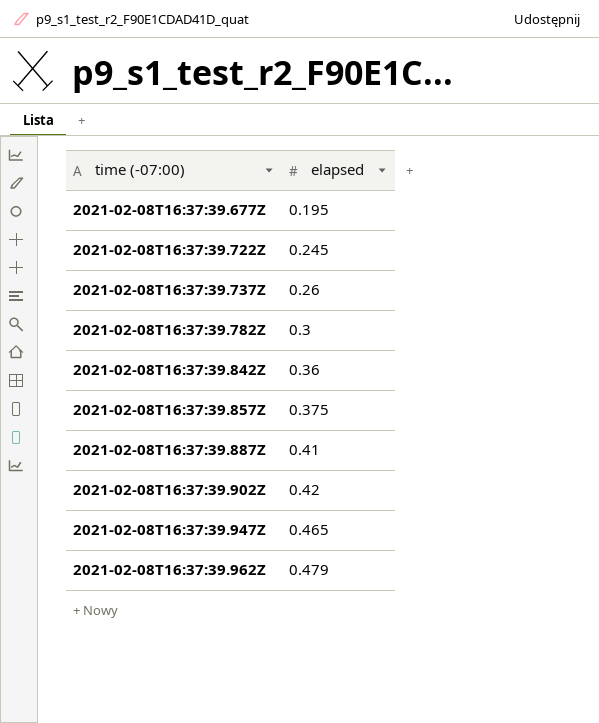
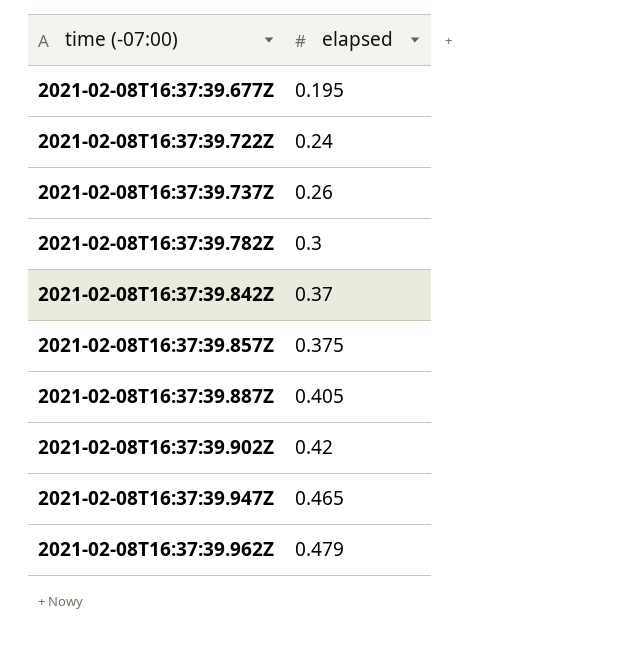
2021-02-08T16:37:39.722Z | elapsed: 0.245 -> 0.24
2021-02-08T16:37:39.842Z | elapsed: 0.36 -> 0.37
2021-02-08T16:37:39.887Z | elapsed: 0.41 -> 0.405

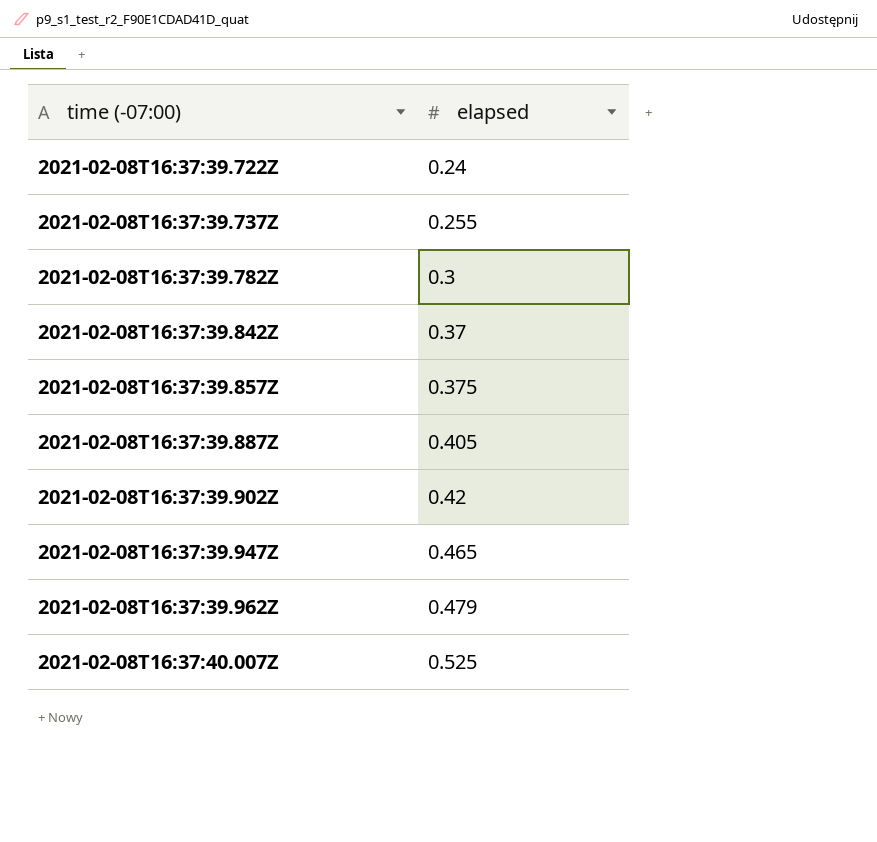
row 2021-02-08T16:37:39.677Z: 0.195 -> none
2021-02-08T16:37:39.737Z | elapsed: 0.26 -> 0.255
row 2021-02-08T16:37:40.007Z: none -> 0.525

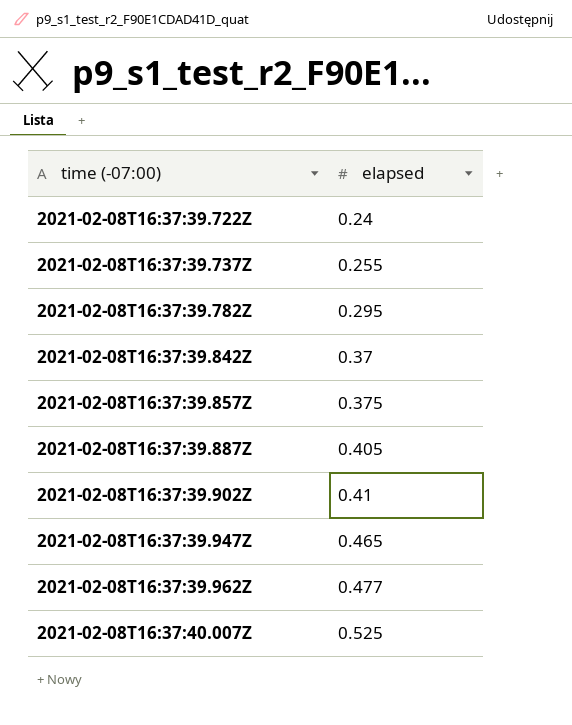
2021-02-08T16:37:39.782Z | elapsed: 0.3 -> 0.295
2021-02-08T16:37:39.902Z | elapsed: 0.42 -> 0.41
2021-02-08T16:37:39.962Z | elapsed: 0.479 -> 0.477

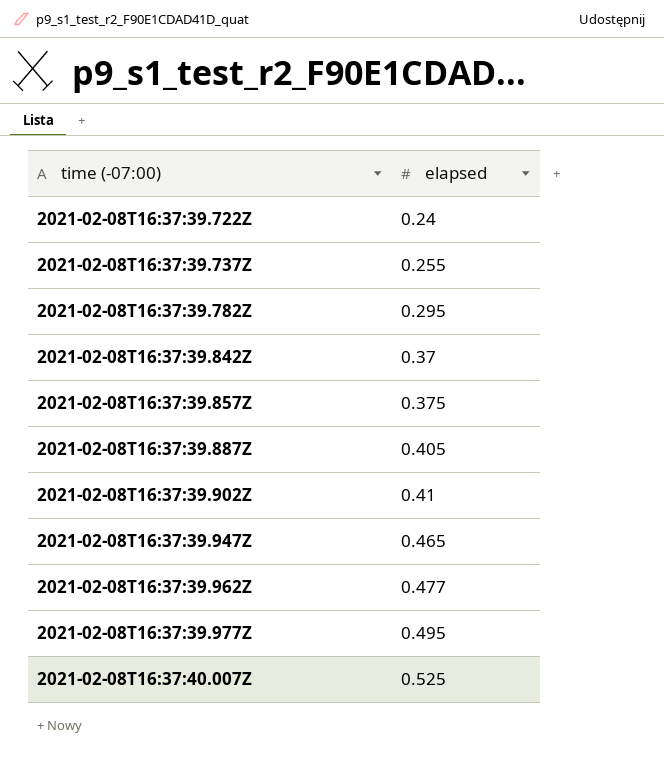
row 2021-02-08T16:37:39.977Z: none -> 0.495

